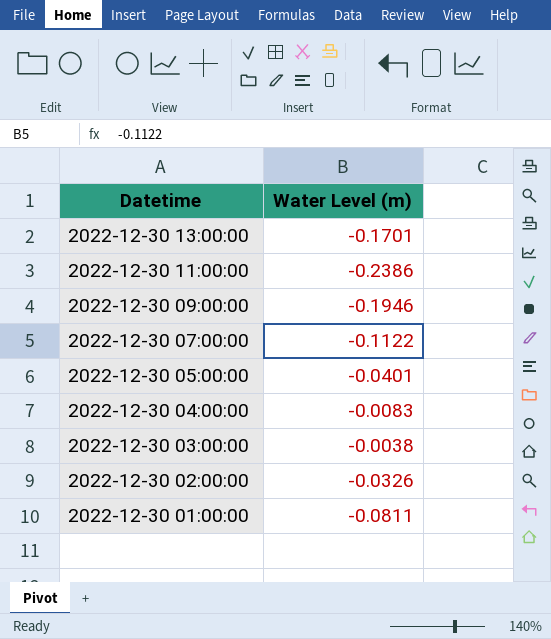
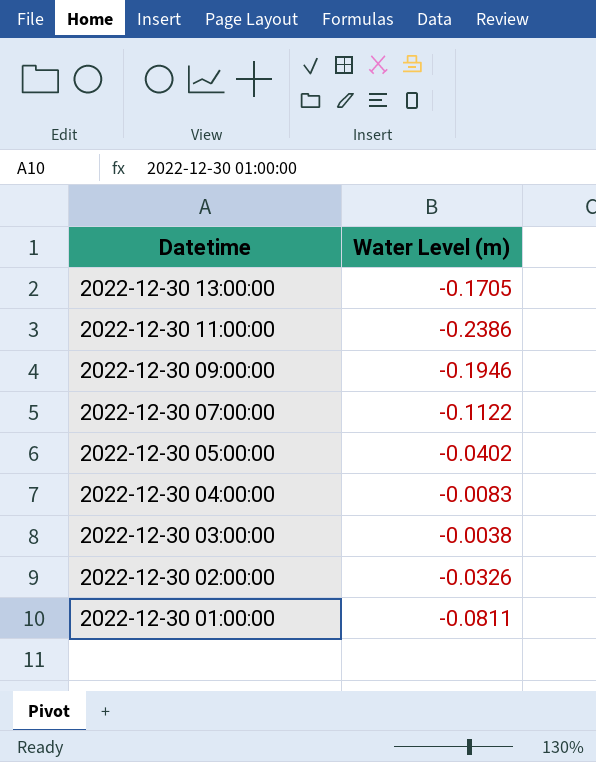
2022-12-30 13:00:00 | Water Level (m): -0.1701 -> -0.1705
2022-12-30 05:00:00 | Water Level (m): -0.0401 -> -0.0402

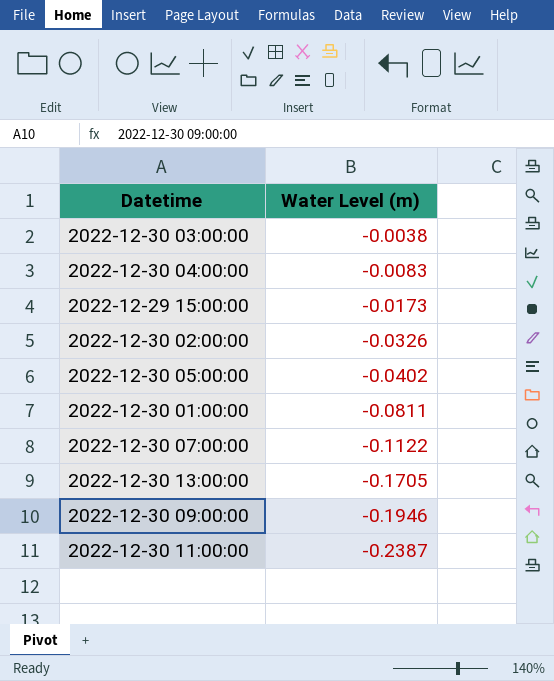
row order: Datetime descending -> Water Level (m) descending
row 2022-12-29 15:00:00: none -> -0.0173
2022-12-30 11:00:00 | Water Level (m): -0.2386 -> -0.2387

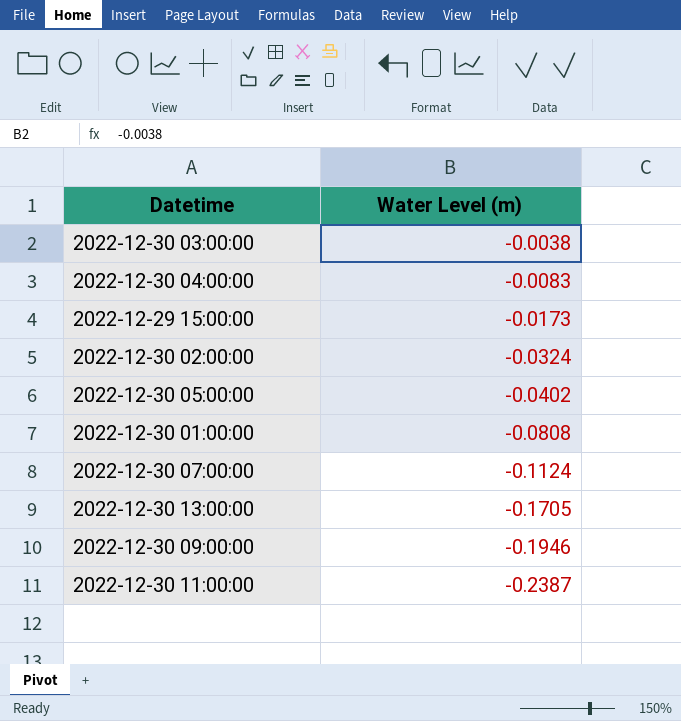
2022-12-30 02:00:00 | Water Level (m): -0.0326 -> -0.0324
2022-12-30 01:00:00 | Water Level (m): -0.0811 -> -0.0808
2022-12-30 07:00:00 | Water Level (m): -0.1122 -> -0.1124

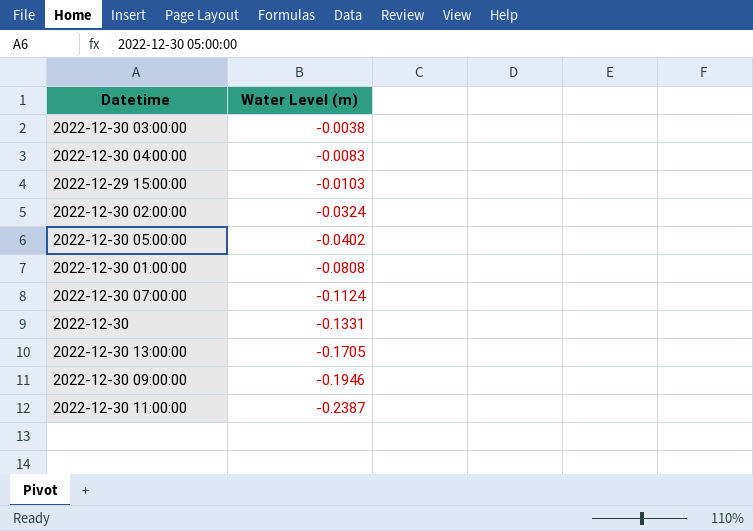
2022-12-29 15:00:00 | Water Level (m): -0.0173 -> -0.0103
row 2022-12-30: none -> -0.1331

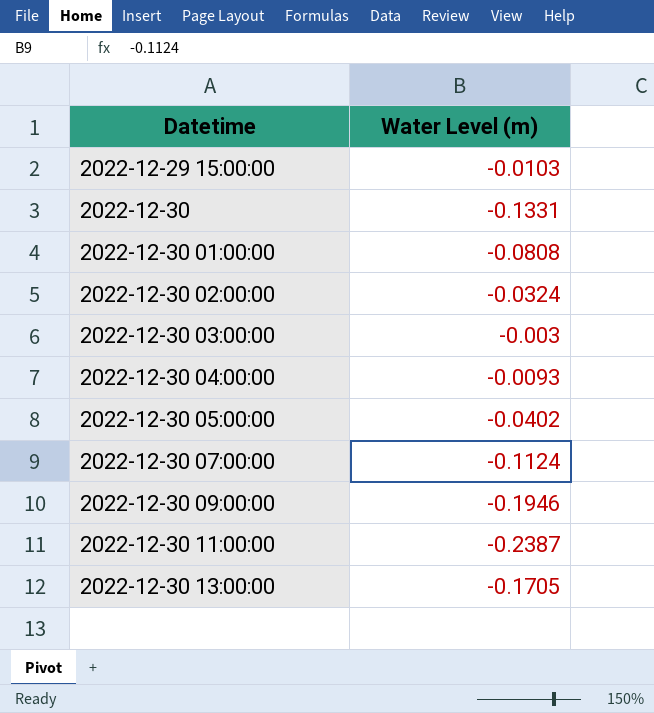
row order: Water Level (m) descending -> Datetime ascending
2022-12-30 03:00:00 | Water Level (m): -0.0038 -> -0.003
2022-12-30 04:00:00 | Water Level (m): -0.0083 -> -0.0093

